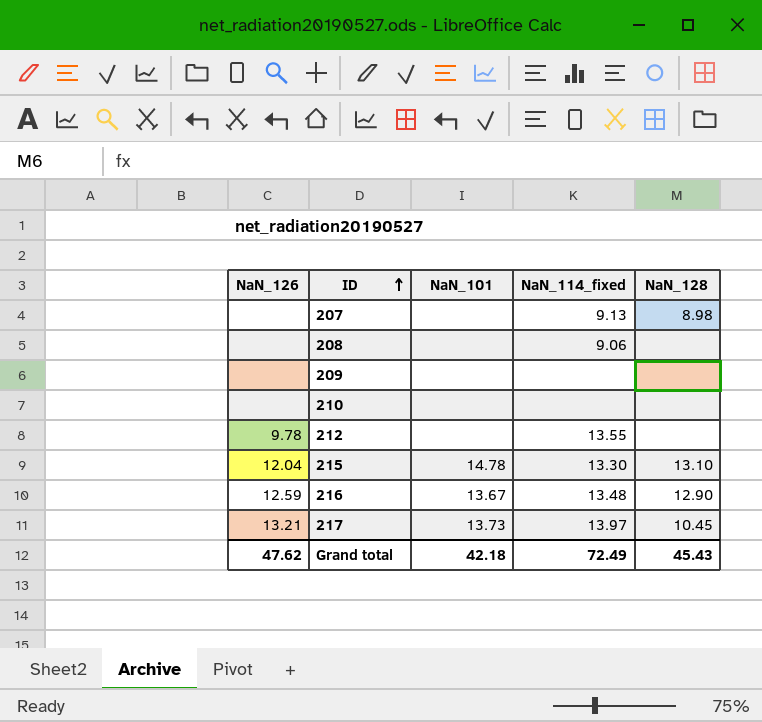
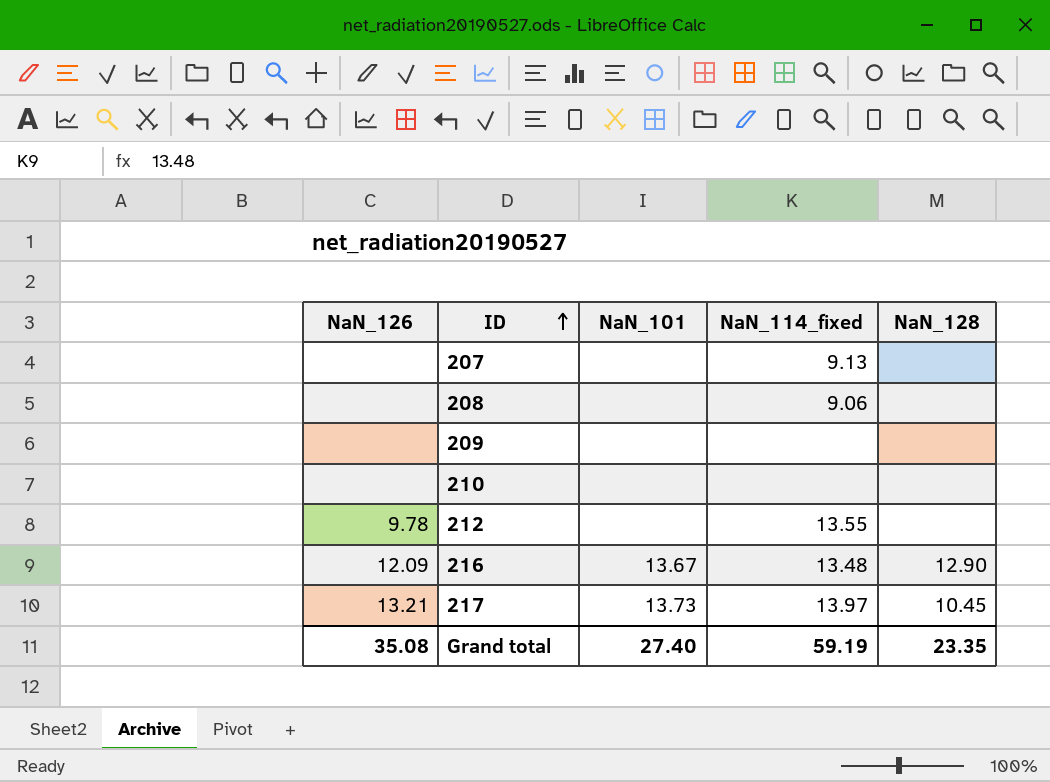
row 215: 12.04 | 14.78 | 13.30 | 13.10 -> none
207 | NaN_128: 8.98 -> none
216 | NaN_126: 12.59 -> 12.09
Grand total | NaN_126: 47.62 -> 35.08
Grand total | NaN_101: 42.18 -> 27.40
Grand total | NaN_114_fixed: 72.49 -> 59.19
Grand total | NaN_128: 45.43 -> 23.35

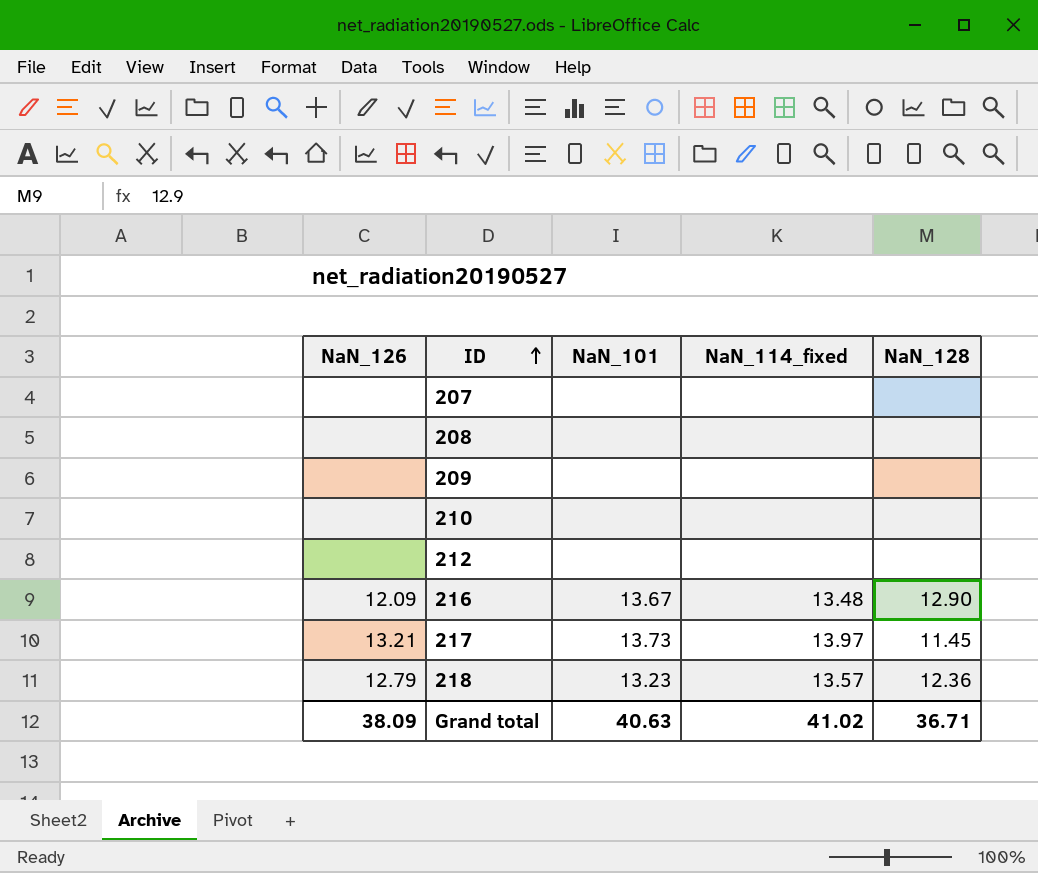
207 | NaN_114_fixed: 9.13 -> none
208 | NaN_114_fixed: 9.06 -> none
212 | NaN_126: 9.78 -> none
212 | NaN_114_fixed: 13.55 -> none
217 | NaN_128: 10.45 -> 11.45
row 218: none -> 12.79 | 13.23 | 13.57 | 12.36
Grand total | NaN_126: 35.08 -> 38.09
Grand total | NaN_101: 27.40 -> 40.63
Grand total | NaN_114_fixed: 59.19 -> 41.02
Grand total | NaN_128: 23.35 -> 36.71

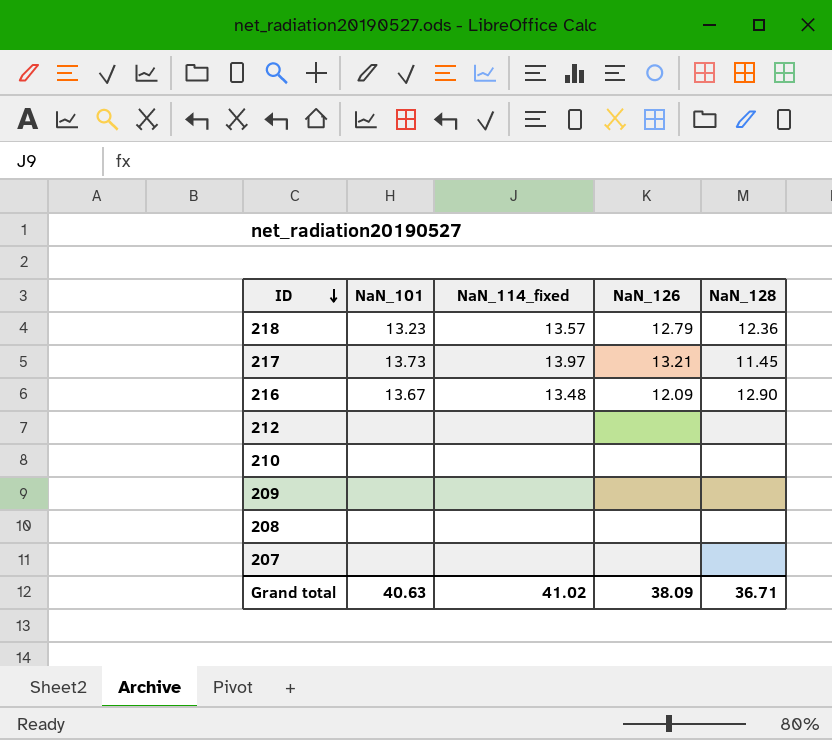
row order: ID ascending -> ID descending
column NaN_126 | position: 1 -> 4

